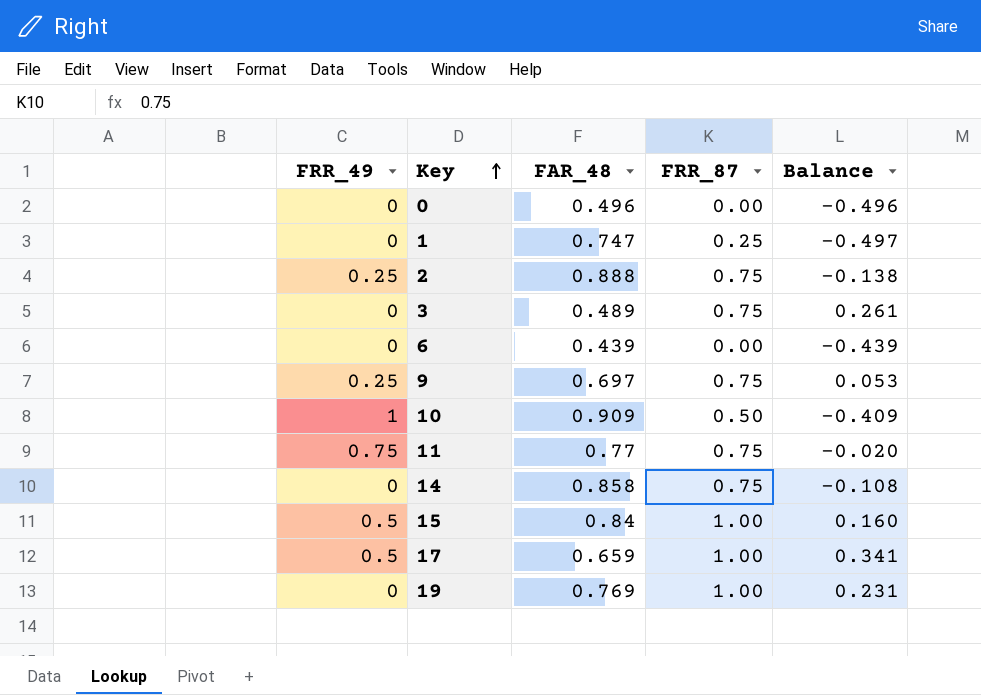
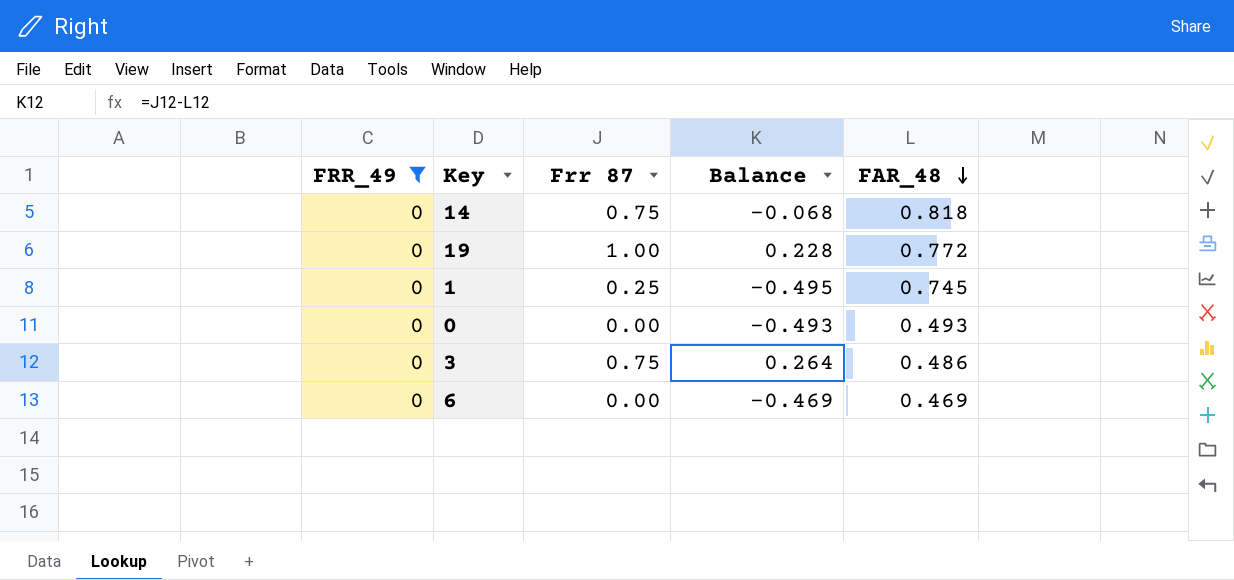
filter: none -> FRR_49 = 0
row order: Key ascending -> FAR_48 descending
column name: FRR_87 -> Frr 87
column FAR_48 | position: 3 -> 5
14 | Balance: -0.108 -> -0.068
14 | FAR_48: 0.858 -> 0.818
19 | Balance: 0.231 -> 0.228
19 | FAR_48: 0.769 -> 0.772
1 | Balance: -0.497 -> -0.495
1 | FAR_48: 0.747 -> 0.745
0 | Balance: -0.496 -> -0.493
0 | FAR_48: 0.496 -> 0.493
3 | Balance: 0.261 -> 0.264
3 | FAR_48: 0.489 -> 0.486
6 | Balance: -0.439 -> -0.469
6 | FAR_48: 0.439 -> 0.469

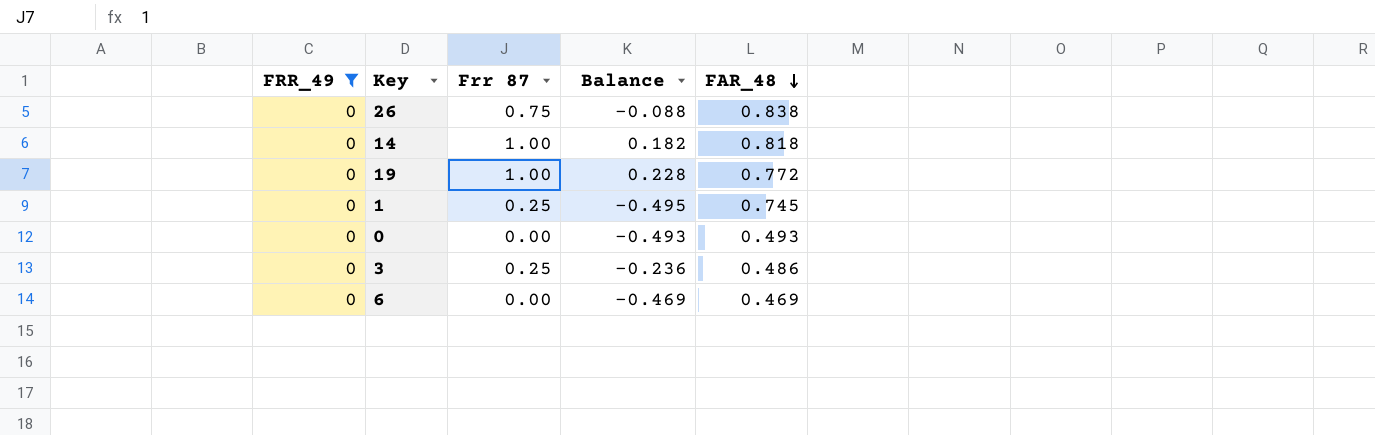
row 26: none -> 0 | 0.75 | -0.088 | 0.838
14 | Frr 87: 0.75 -> 1.00
14 | Balance: -0.068 -> 0.182
3 | Frr 87: 0.75 -> 0.25
3 | Balance: 0.264 -> -0.236

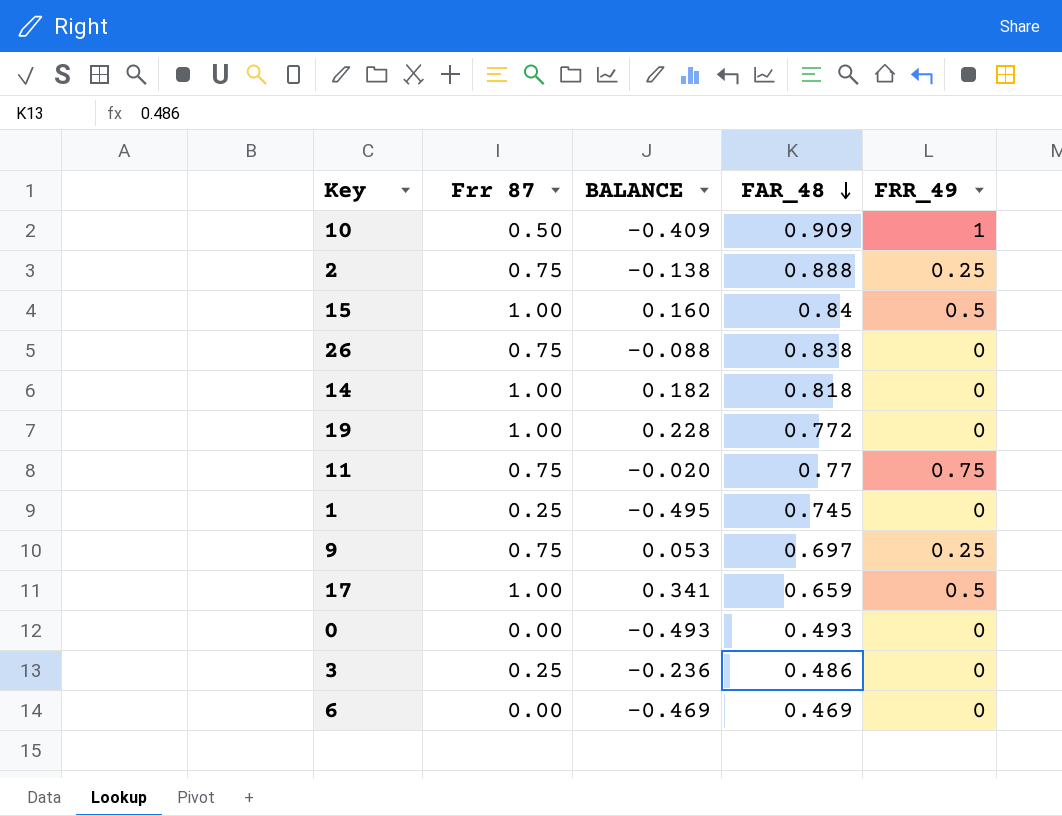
filter: FRR_49 = 0 -> none
column name: Balance -> BALANCE
column FRR_49 | position: 1 -> 5

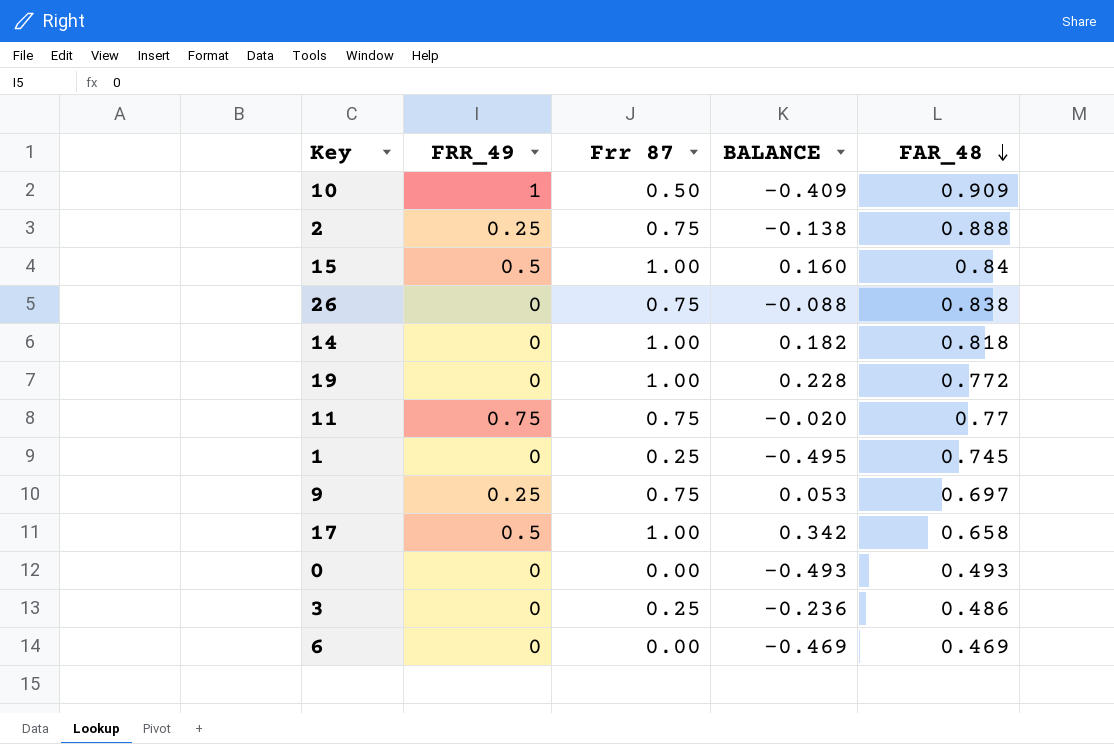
column FRR_49 | position: 5 -> 2
17 | BALANCE: 0.341 -> 0.342
17 | FAR_48: 0.659 -> 0.658

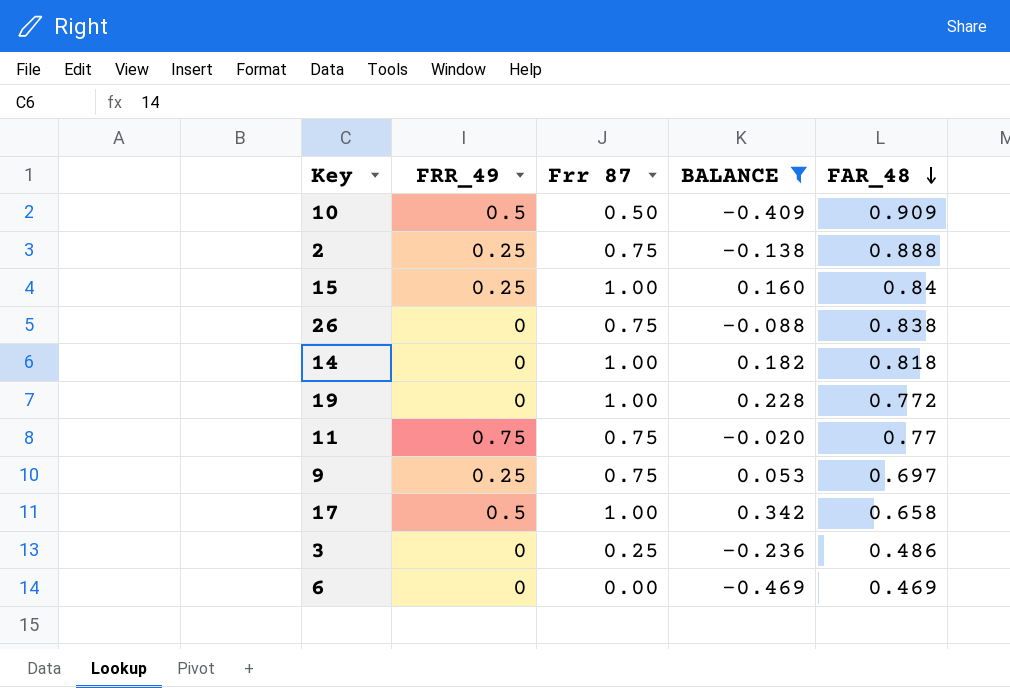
filter: none -> BALANCE >= -0.469
10 | FRR_49: 1 -> 0.5
15 | FRR_49: 0.5 -> 0.25

